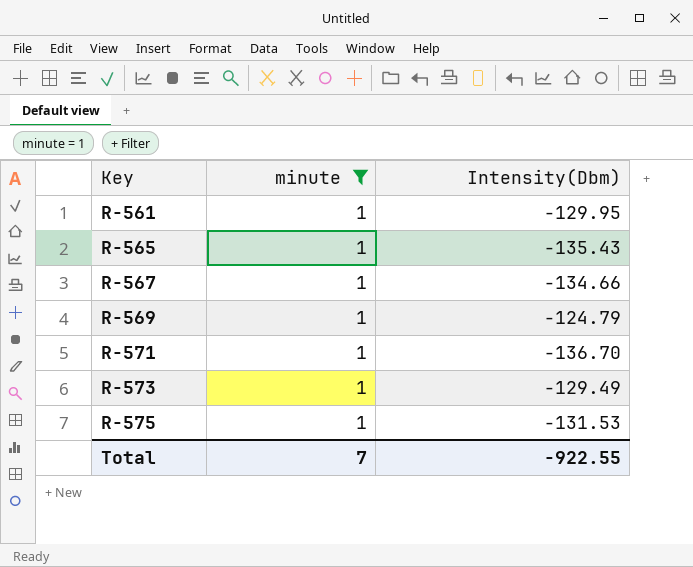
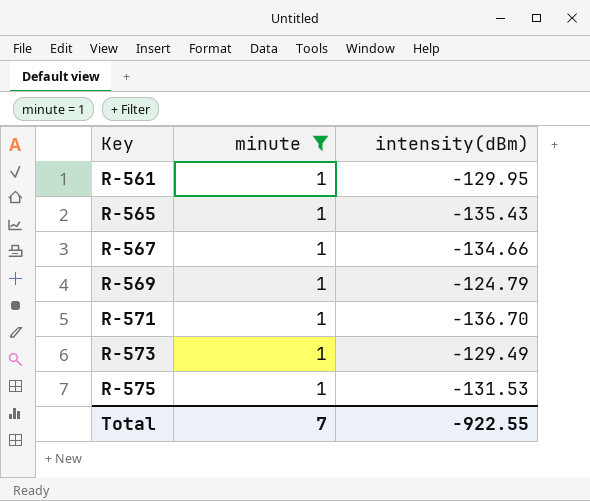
column name: Intensity(Dbm) -> intensity(dBm)

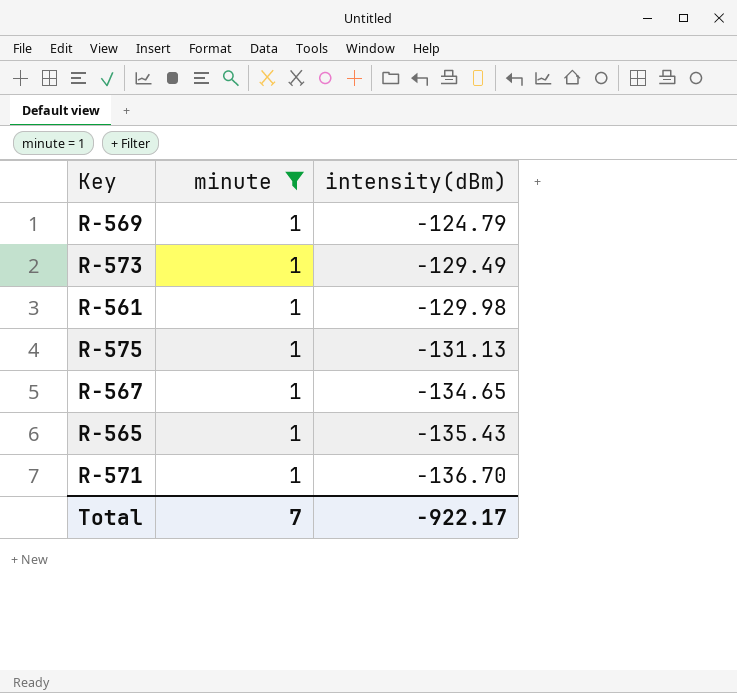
row order: Key ascending -> intensity(dBm) descending
R-561 | intensity(dBm): -129.95 -> -129.98
R-575 | intensity(dBm): -131.53 -> -131.13
R-567 | intensity(dBm): -134.66 -> -134.65
Total | intensity(dBm): -922.55 -> -922.17

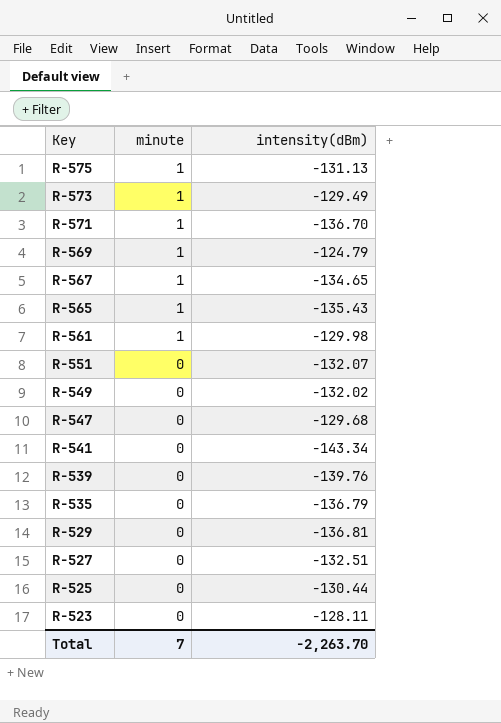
filter: minute = 1 -> none
row order: intensity(dBm) descending -> Key descending
Total | intensity(dBm): -922.17 -> -2,263.70

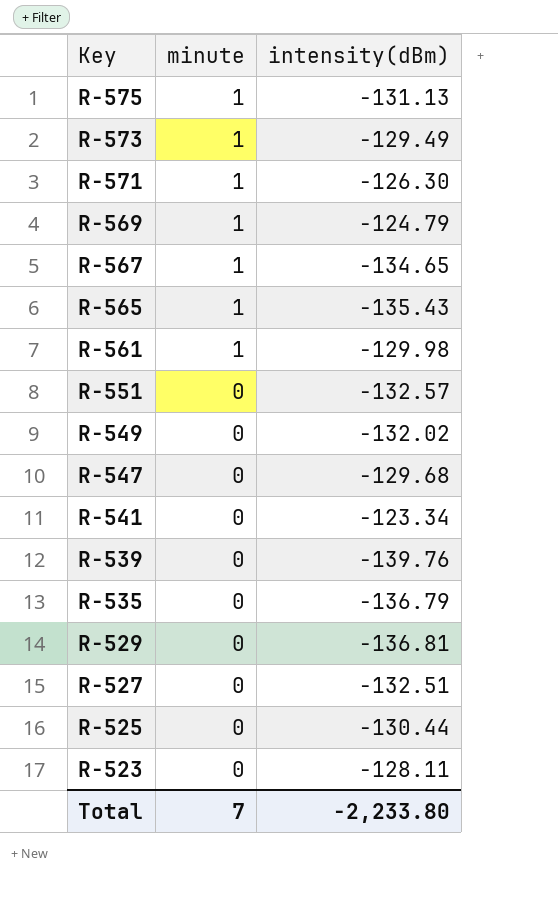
R-571 | intensity(dBm): -136.70 -> -126.30
R-551 | intensity(dBm): -132.07 -> -132.57
R-541 | intensity(dBm): -143.34 -> -123.34
Total | intensity(dBm): -2,263.70 -> -2,233.80

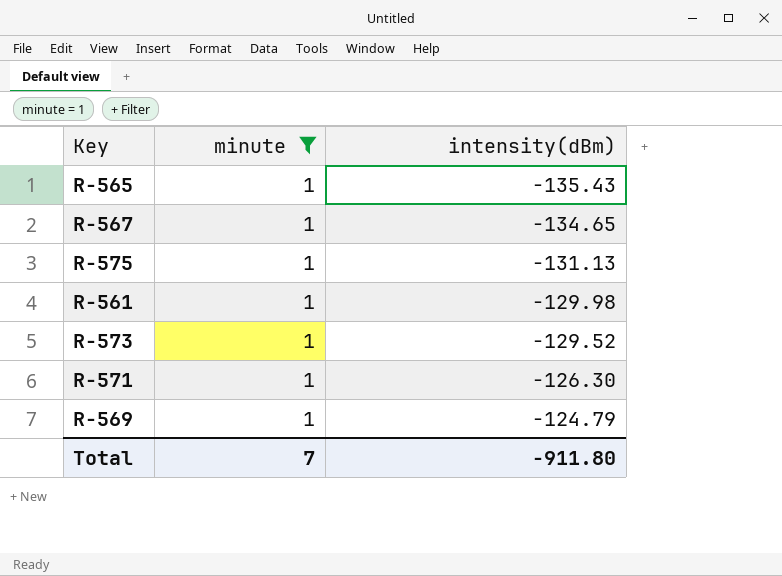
filter: none -> minute = 1
row order: Key descending -> intensity(dBm) ascending
R-573 | intensity(dBm): -129.49 -> -129.52
Total | intensity(dBm): -2,233.80 -> -911.80

